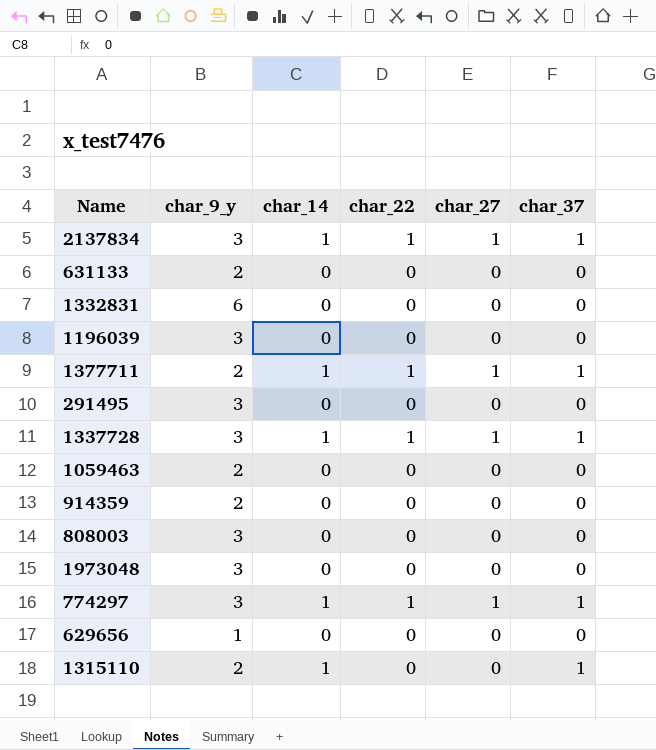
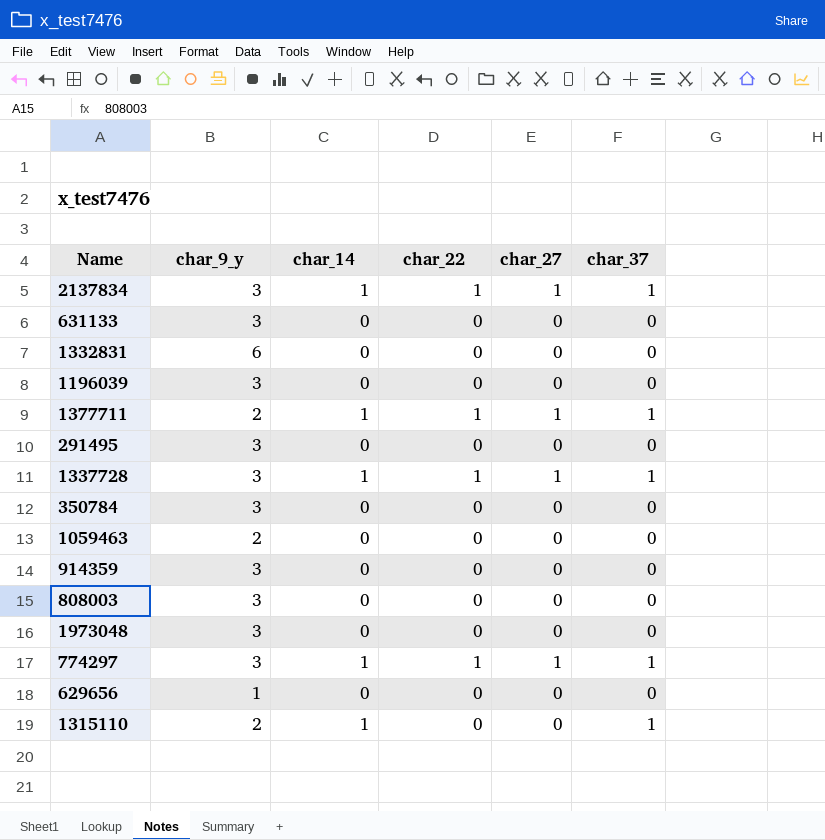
631133 | char_9_y: 2 -> 3
row 350784: none -> 3 | 0 | 0 | 0 | 0
914359 | char_9_y: 2 -> 3

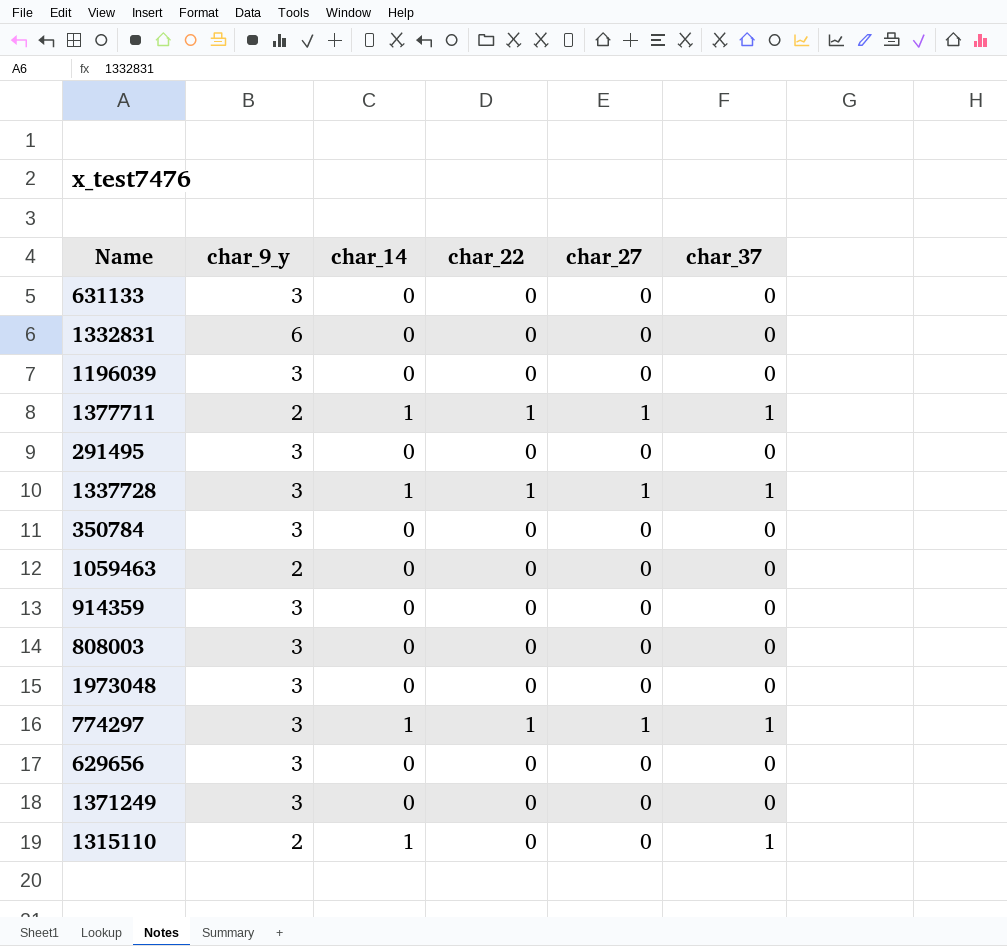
row 2137834: 3 | 1 | 1 | 1 | 1 -> none
629656 | char_9_y: 1 -> 3
row 1371249: none -> 3 | 0 | 0 | 0 | 0

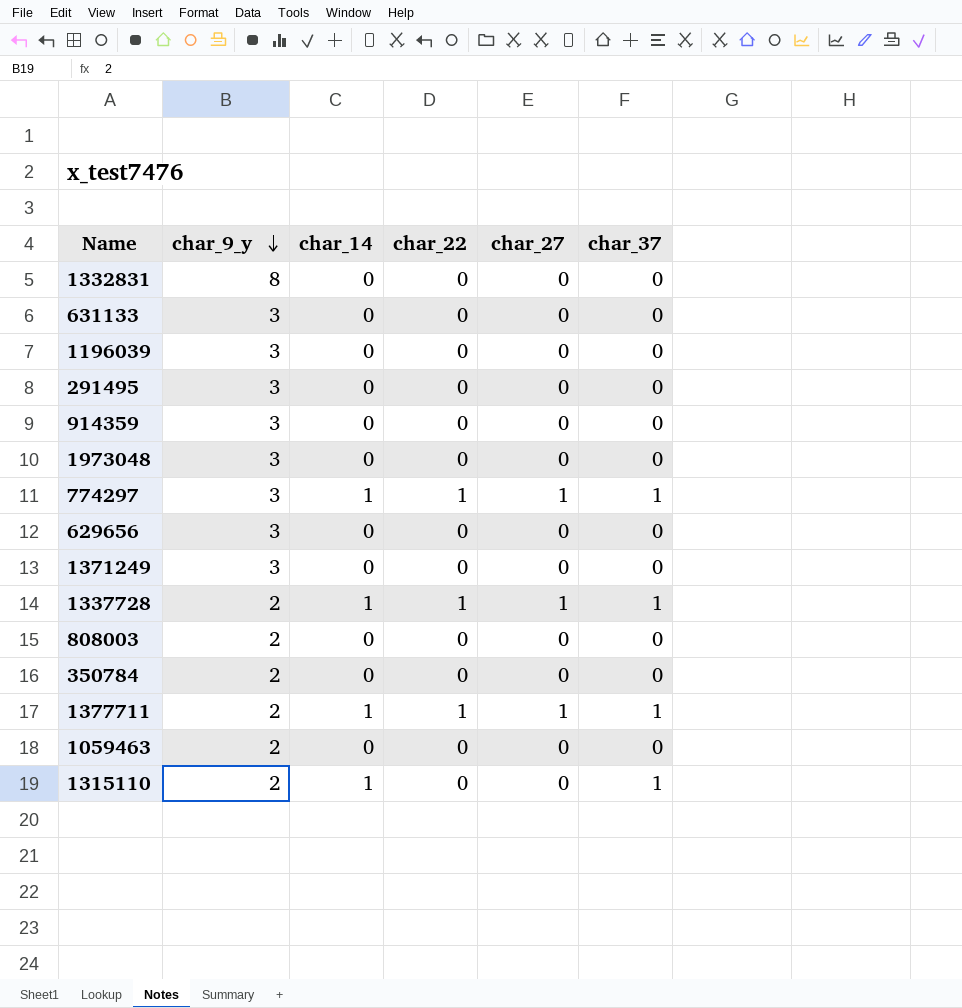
row order: none -> char_9_y descending
1332831 | char_9_y: 6 -> 8
1337728 | char_9_y: 3 -> 2
808003 | char_9_y: 3 -> 2
350784 | char_9_y: 3 -> 2

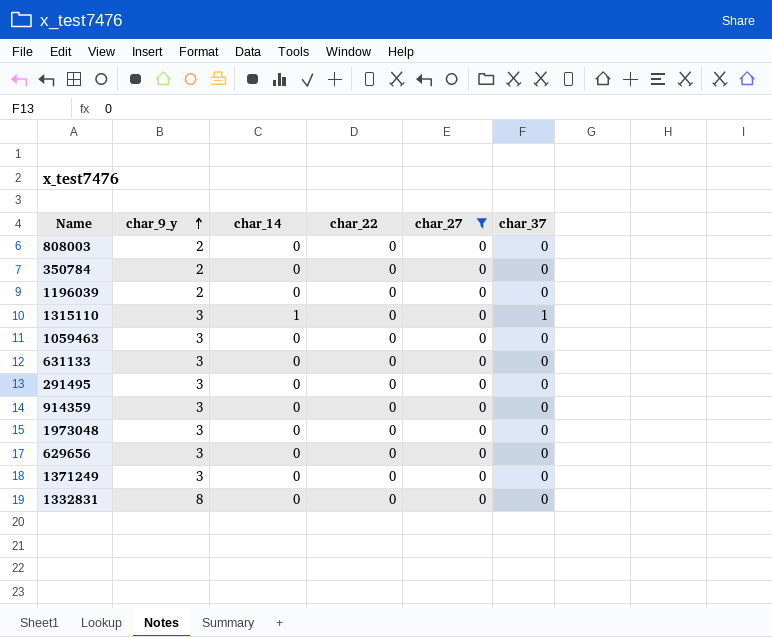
filter: none -> char_27 = 0
row order: char_9_y descending -> char_9_y ascending
1196039 | char_9_y: 3 -> 2
1315110 | char_9_y: 2 -> 3
1059463 | char_9_y: 2 -> 3

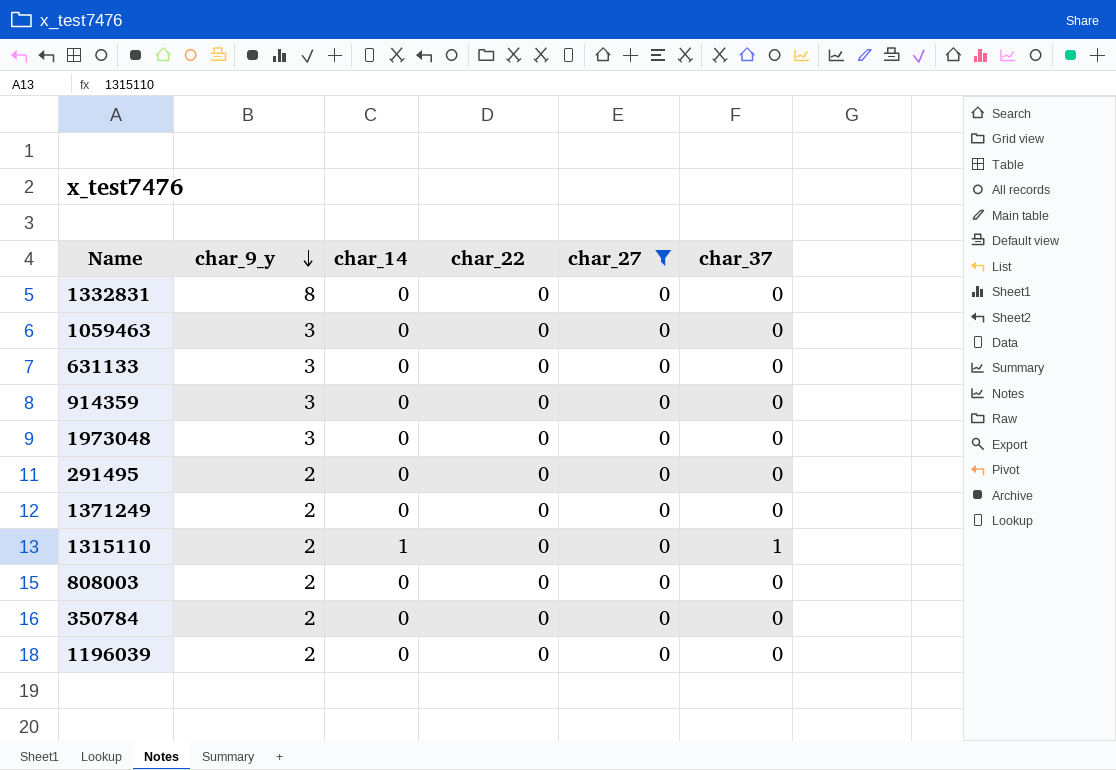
row order: char_9_y ascending -> char_9_y descending
row 629656: 3 | 0 | 0 | 0 | 0 -> none
291495 | char_9_y: 3 -> 2
1371249 | char_9_y: 3 -> 2
1315110 | char_9_y: 3 -> 2

